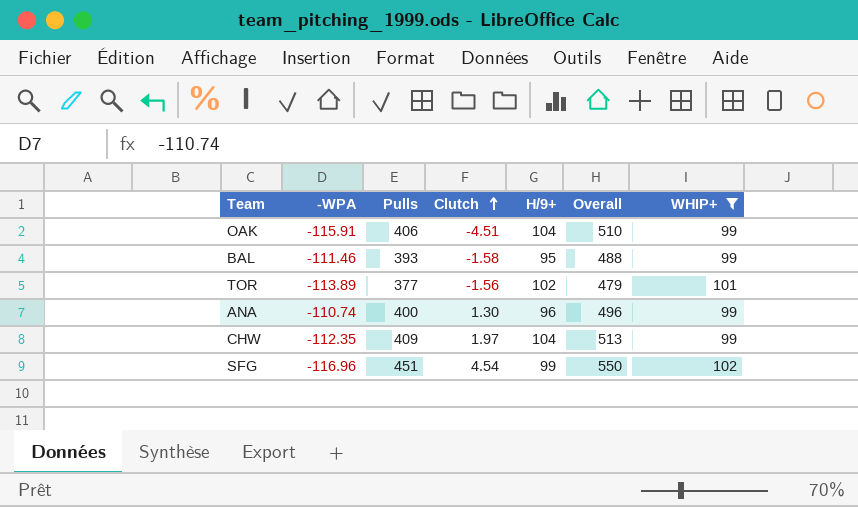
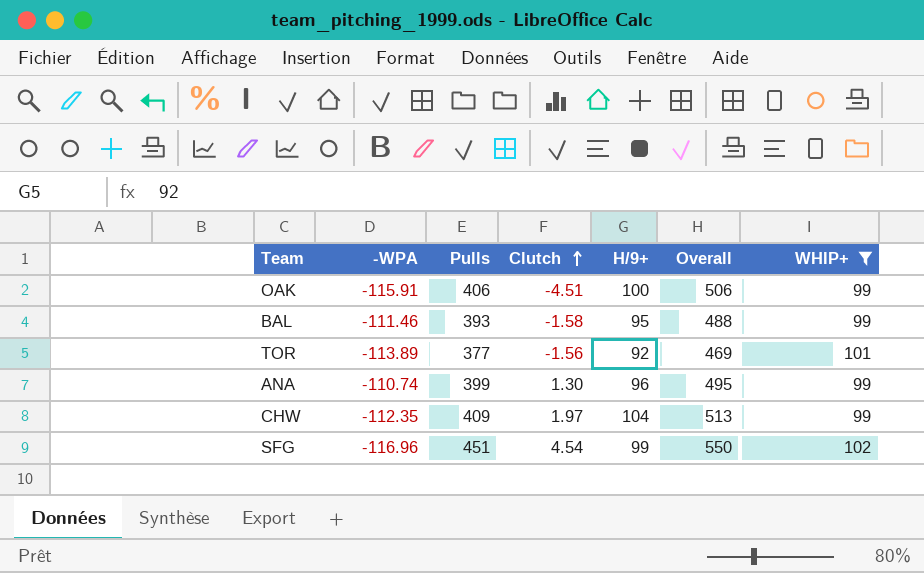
OAK | H/9+: 104 -> 100
OAK | Overall: 510 -> 506
TOR | H/9+: 102 -> 92
TOR | Overall: 479 -> 469
ANA | Pulls: 400 -> 399
ANA | Overall: 496 -> 495

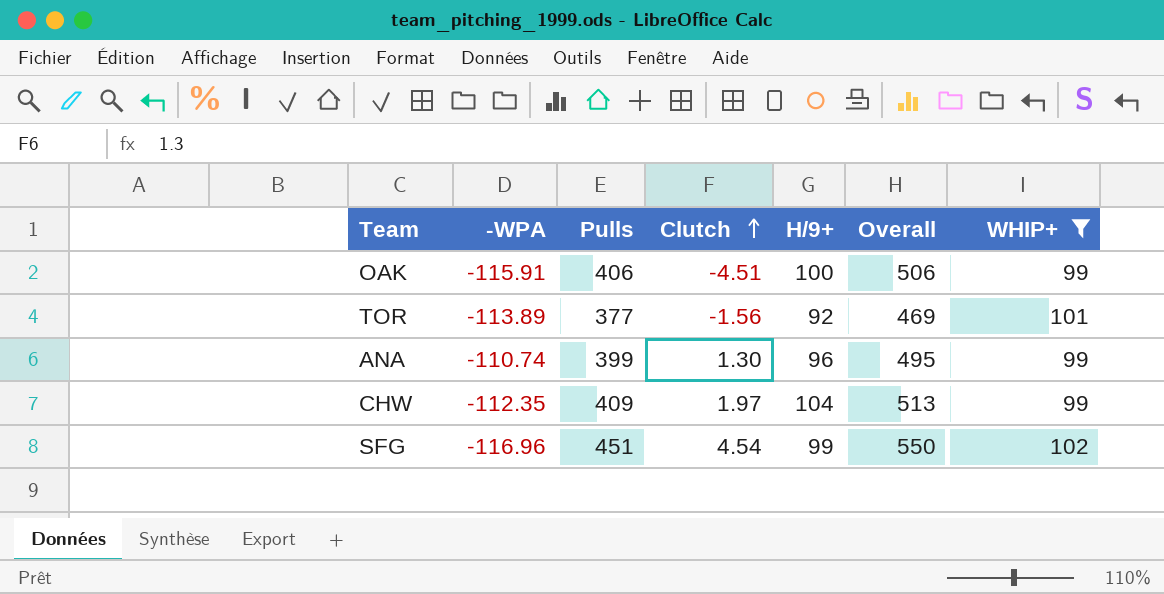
row BAL: -111.46 | 393 | -1.58 | 95 | 488 | 99 -> none

